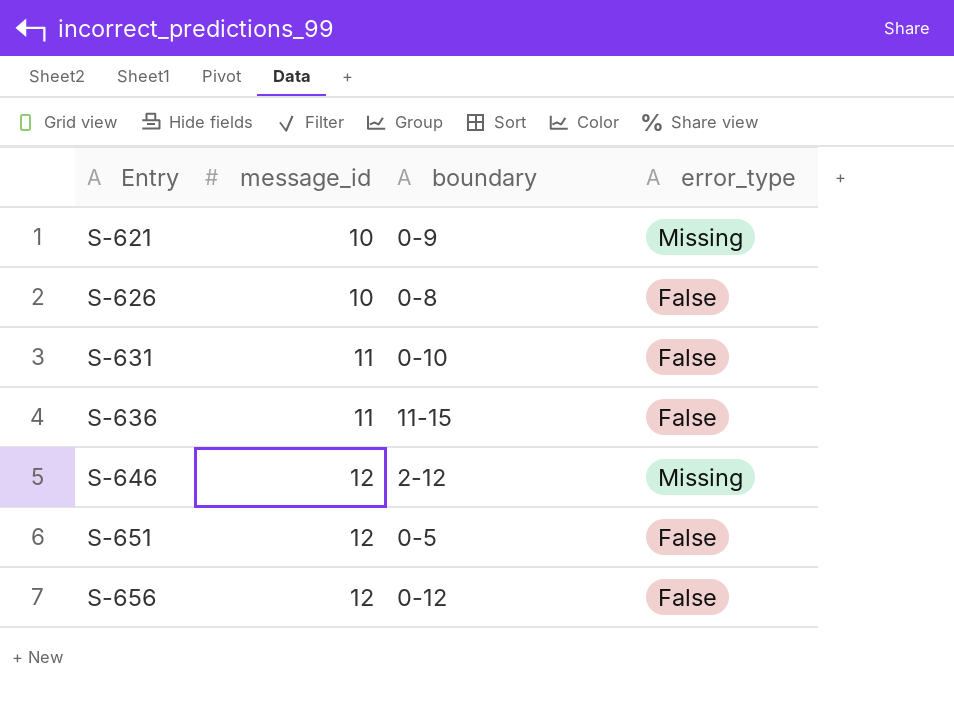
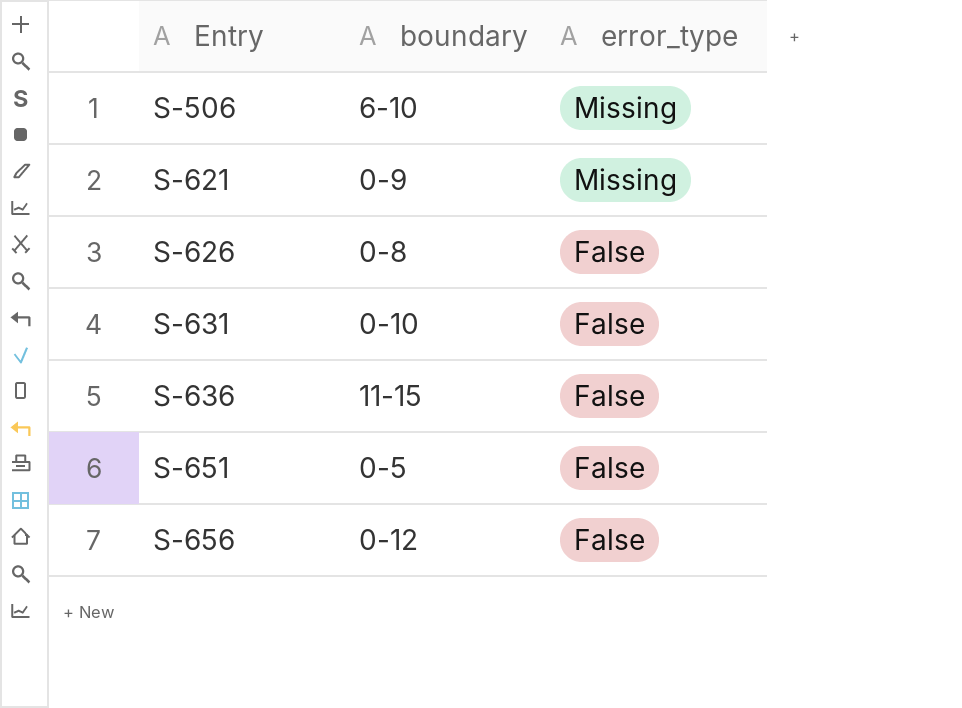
column message_id | position: 2 -> none
row S-646: 12 | 2-12 | Missing -> none
row S-506: none -> 6-10 | Missing

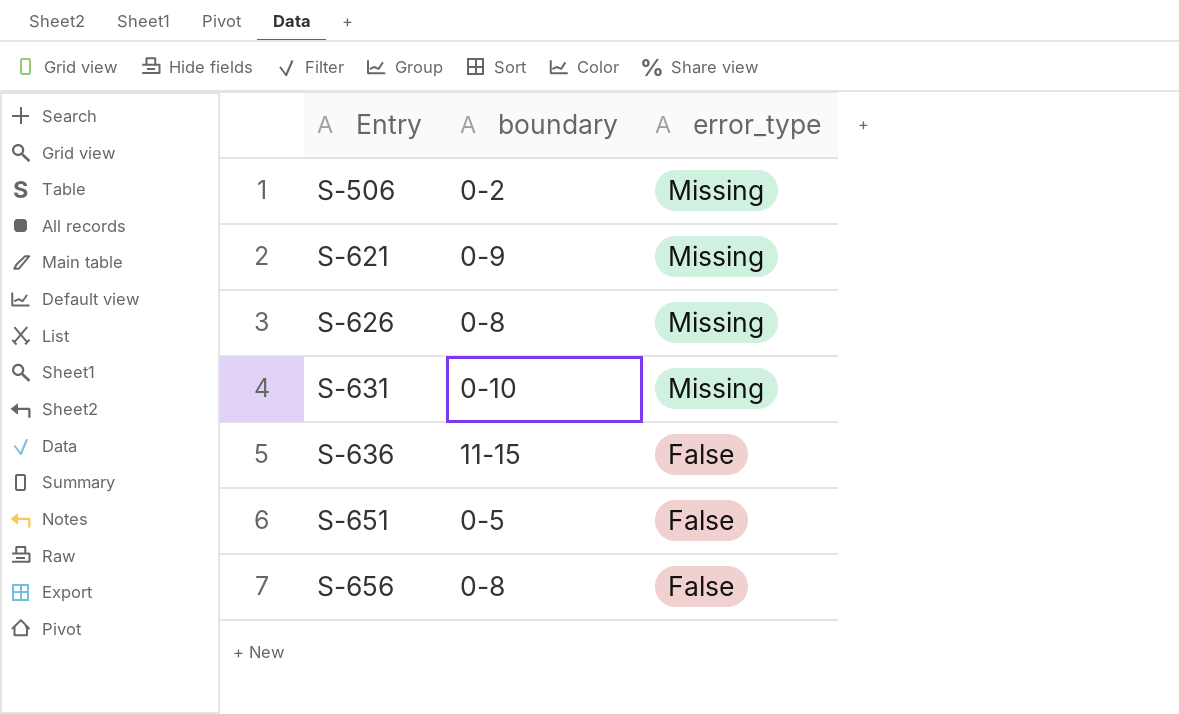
S-506 | boundary: 6-10 -> 0-2
S-626 | error_type: False -> Missing
S-631 | error_type: False -> Missing
S-656 | boundary: 0-12 -> 0-8

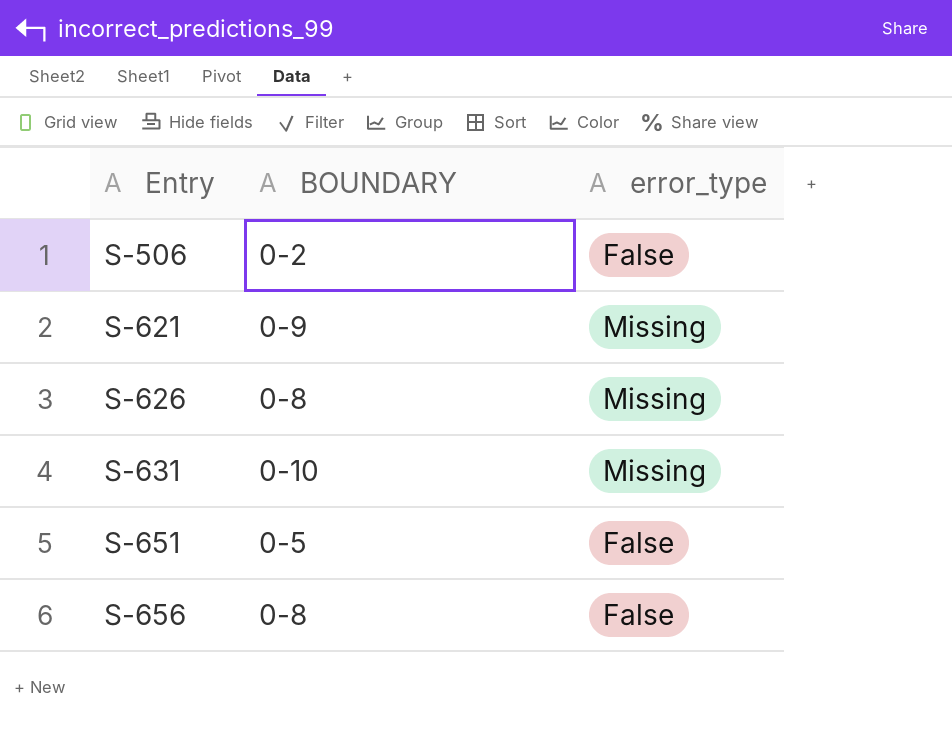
column name: boundary -> BOUNDARY
row S-636: 11-15 | False -> none
S-506 | error_type: Missing -> False

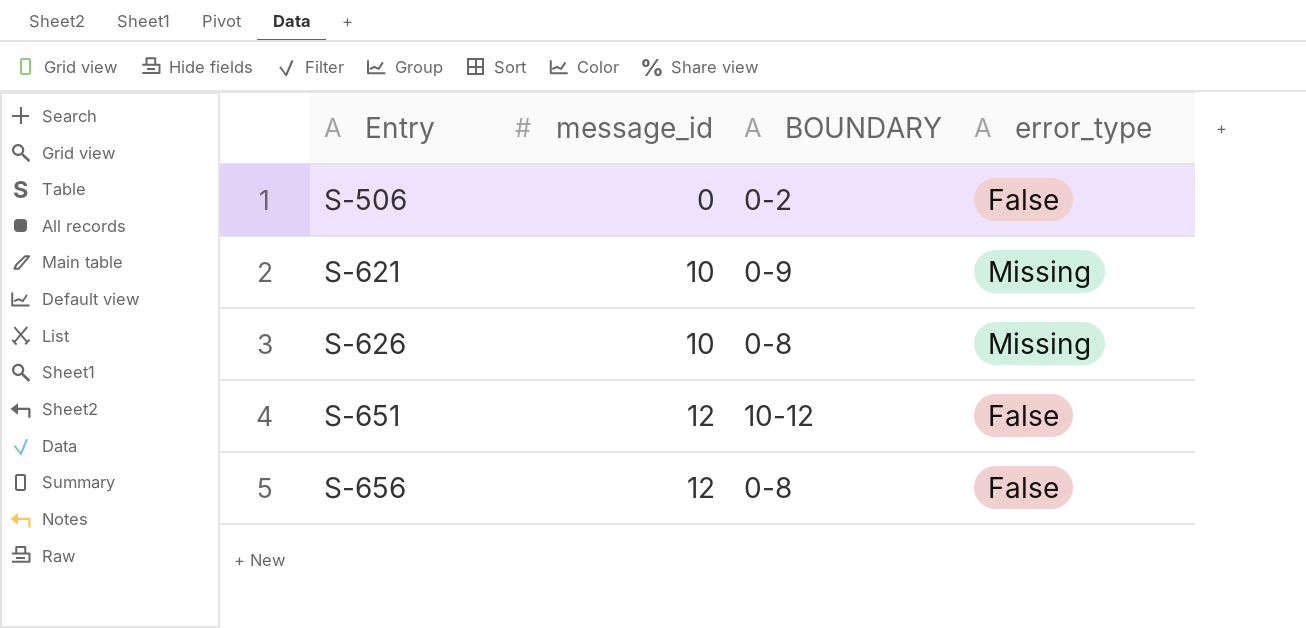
column message_id | position: none -> 2
row S-631: 0-10 | Missing -> none
S-651 | BOUNDARY: 0-5 -> 10-12

